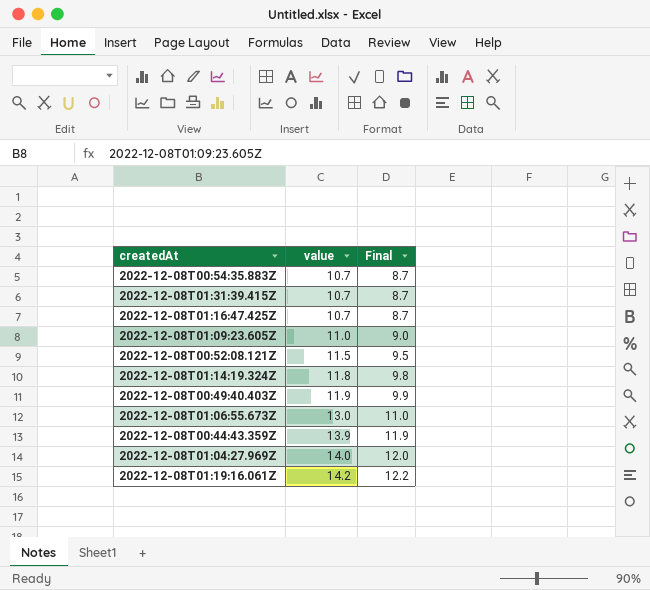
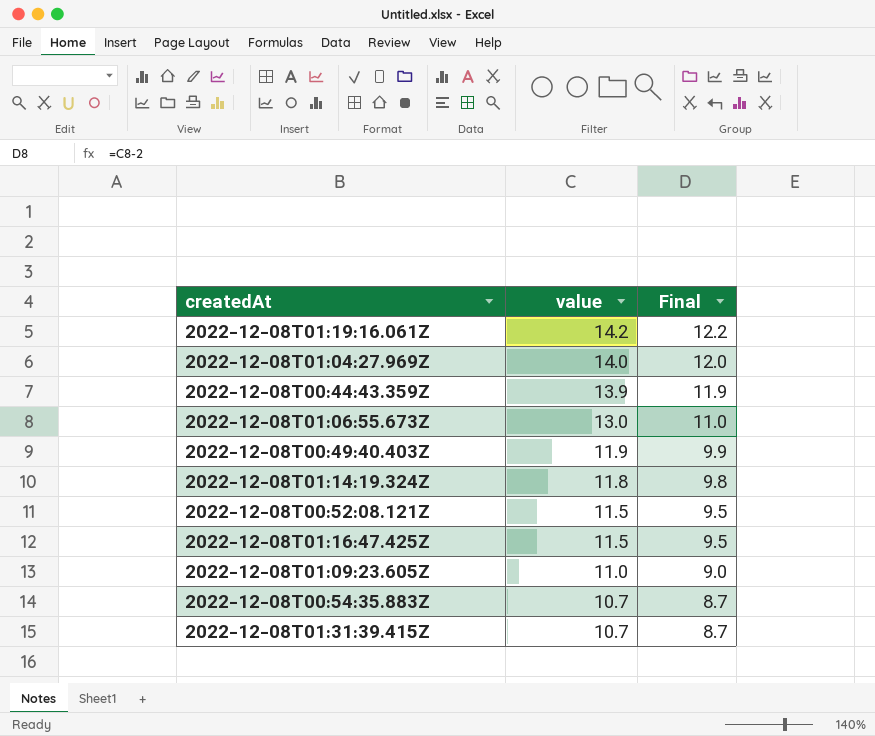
row order: value ascending -> value descending
2022-12-08T01:16:47.425Z | value: 10.7 -> 11.5
2022-12-08T01:16:47.425Z | Final: 8.7 -> 9.5

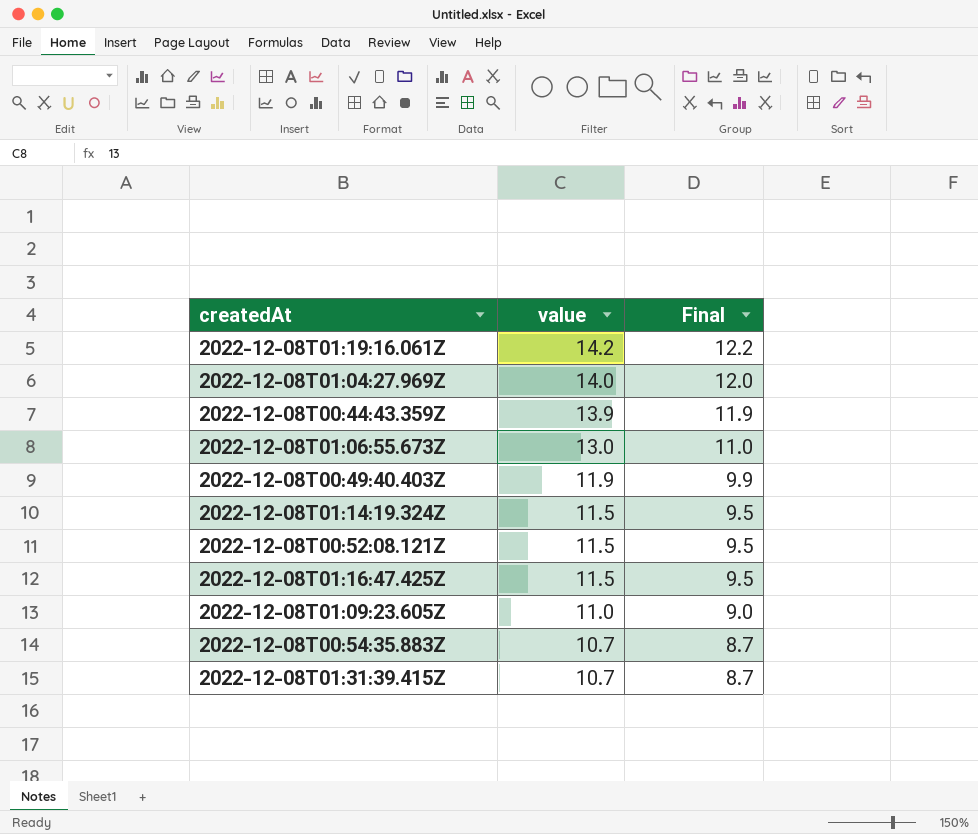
2022-12-08T01:14:19.324Z | value: 11.8 -> 11.5
2022-12-08T01:14:19.324Z | Final: 9.8 -> 9.5

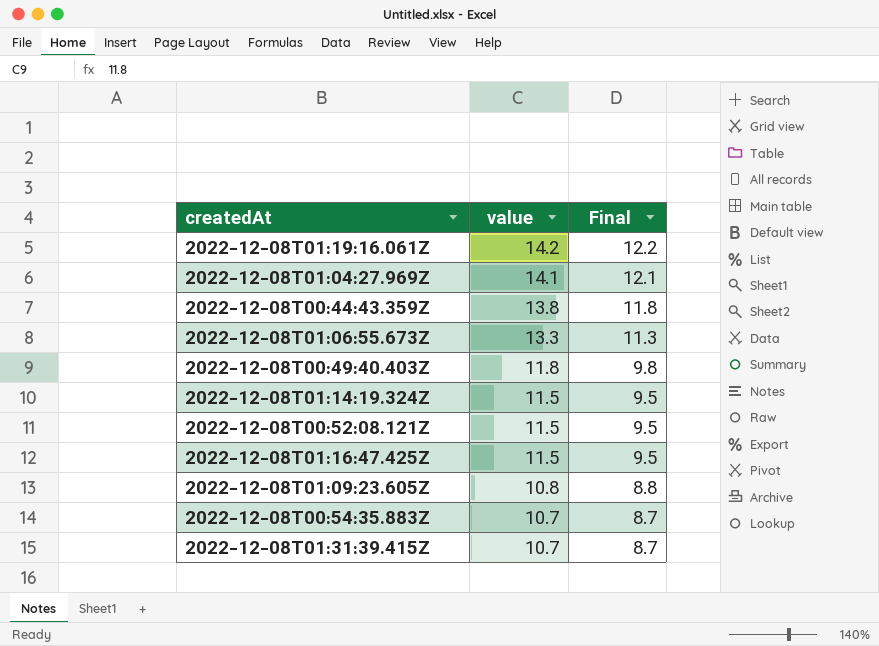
2022-12-08T01:04:27.969Z | value: 14.0 -> 14.1
2022-12-08T01:04:27.969Z | Final: 12.0 -> 12.1
2022-12-08T00:44:43.359Z | value: 13.9 -> 13.8
2022-12-08T00:44:43.359Z | Final: 11.9 -> 11.8
2022-12-08T01:06:55.673Z | value: 13.0 -> 13.3
2022-12-08T01:06:55.673Z | Final: 11.0 -> 11.3
2022-12-08T00:49:40.403Z | value: 11.9 -> 11.8
2022-12-08T00:49:40.403Z | Final: 9.9 -> 9.8
2022-12-08T01:09:23.605Z | value: 11.0 -> 10.8
2022-12-08T01:09:23.605Z | Final: 9.0 -> 8.8

